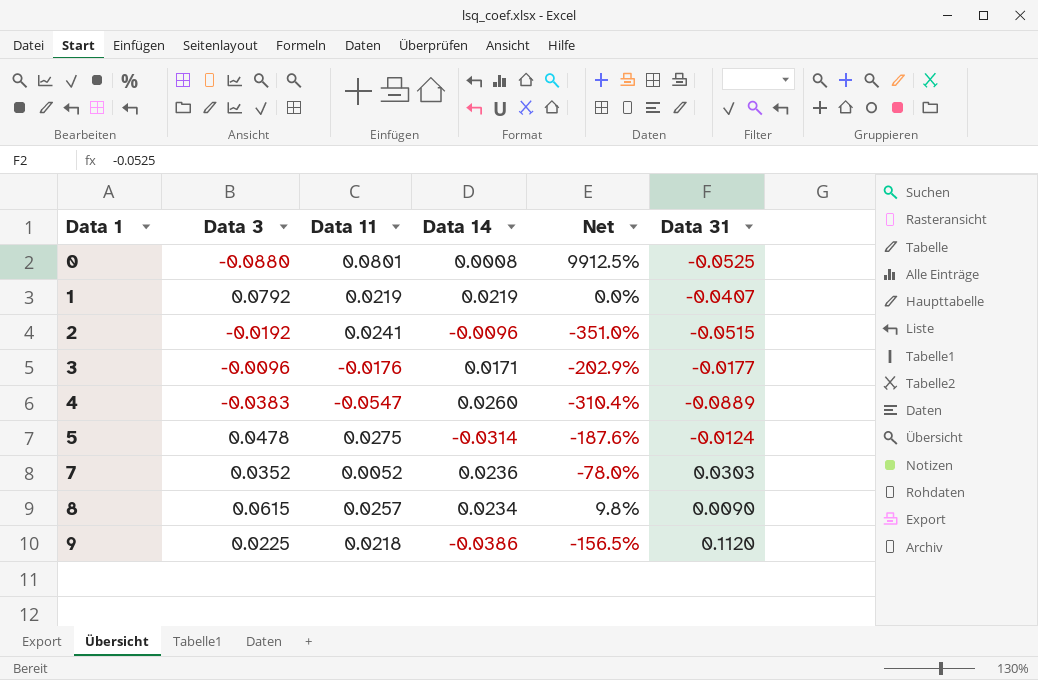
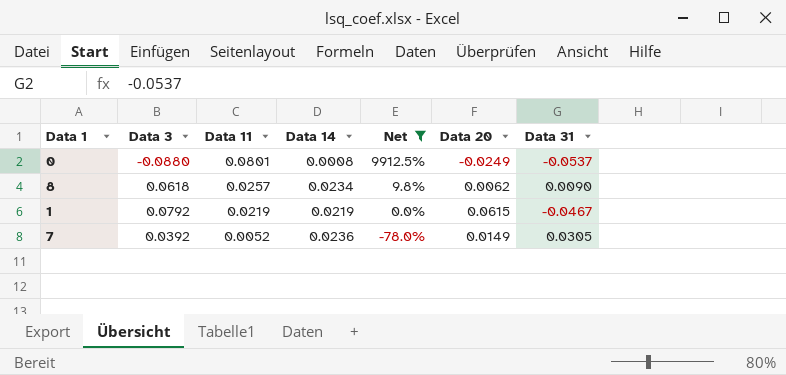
filter: none -> Net >= -78.0%
row order: Data 1 ascending -> Data 11 descending
column Data 20 | position: none -> 6
0 | Data 31: -0.0525 -> -0.0537
8 | Data 3: 0.0615 -> 0.0618
1 | Data 31: -0.0407 -> -0.0467
7 | Data 3: 0.0352 -> 0.0392
7 | Data 31: 0.0303 -> 0.0305

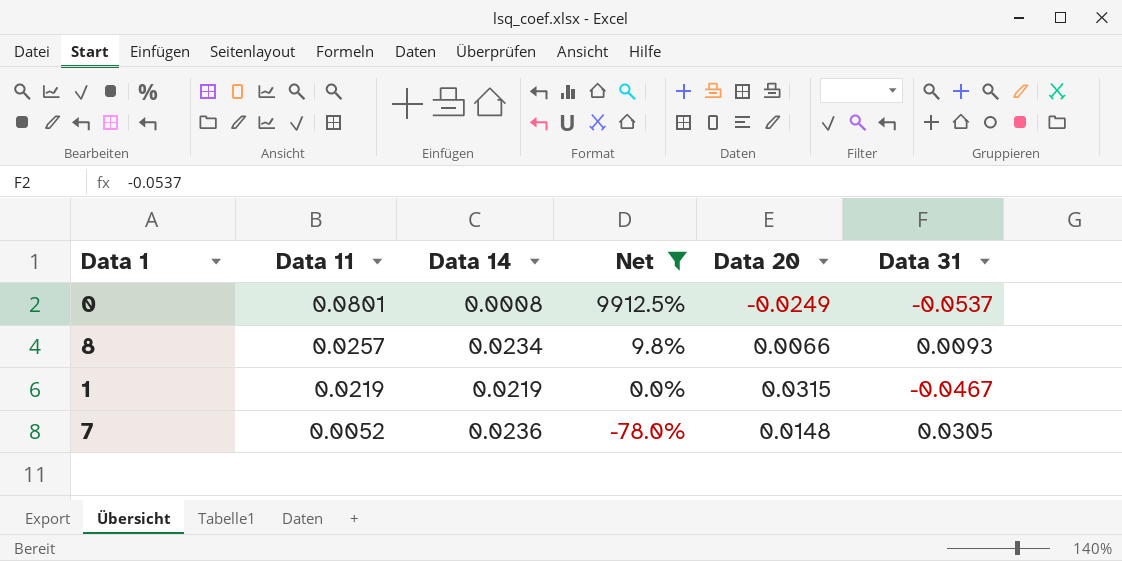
column Data 3 | position: 2 -> none
8 | Data 20: 0.0062 -> 0.0066
8 | Data 31: 0.0090 -> 0.0093
1 | Data 20: 0.0615 -> 0.0315
7 | Data 20: 0.0149 -> 0.0148

